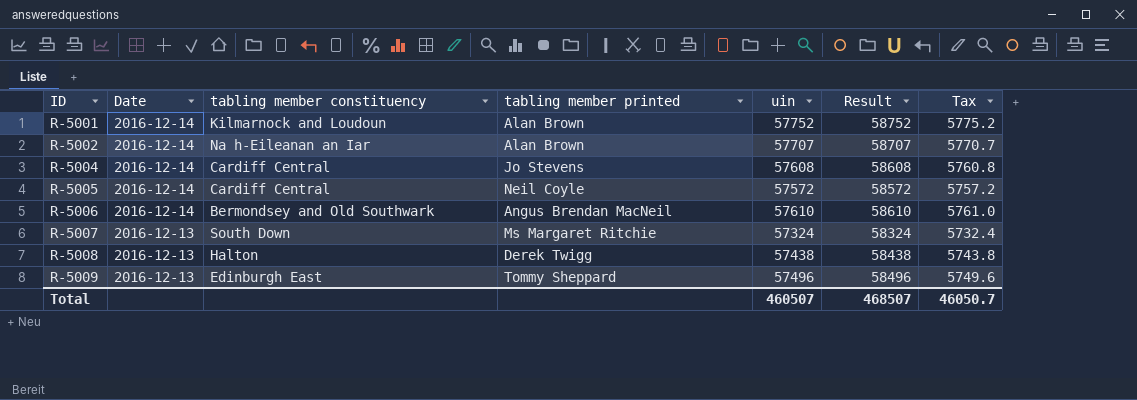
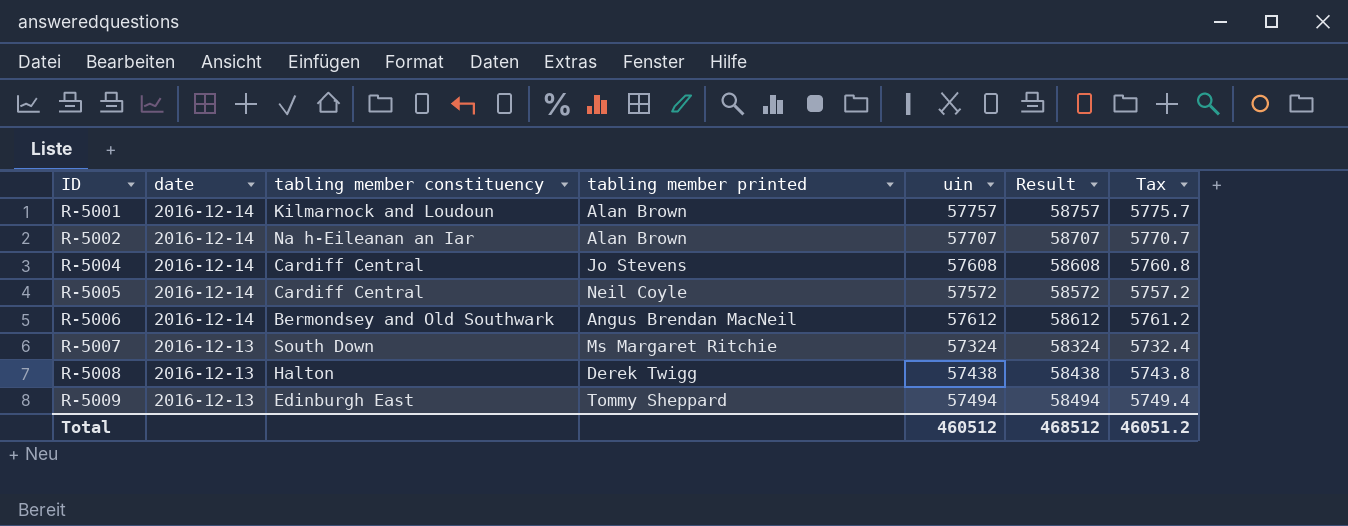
column name: Date -> date
R-5001 | uin: 57752 -> 57757
R-5001 | Result: 58752 -> 58757
R-5001 | Tax: 5775.2 -> 5775.7
R-5006 | uin: 57610 -> 57612
R-5006 | Result: 58610 -> 58612
R-5006 | Tax: 5761.0 -> 5761.2
R-5009 | uin: 57496 -> 57494
R-5009 | Result: 58496 -> 58494
R-5009 | Tax: 5749.6 -> 5749.4
Total | uin: 460507 -> 460512
Total | Result: 468507 -> 468512
Total | Tax: 46050.7 -> 46051.2

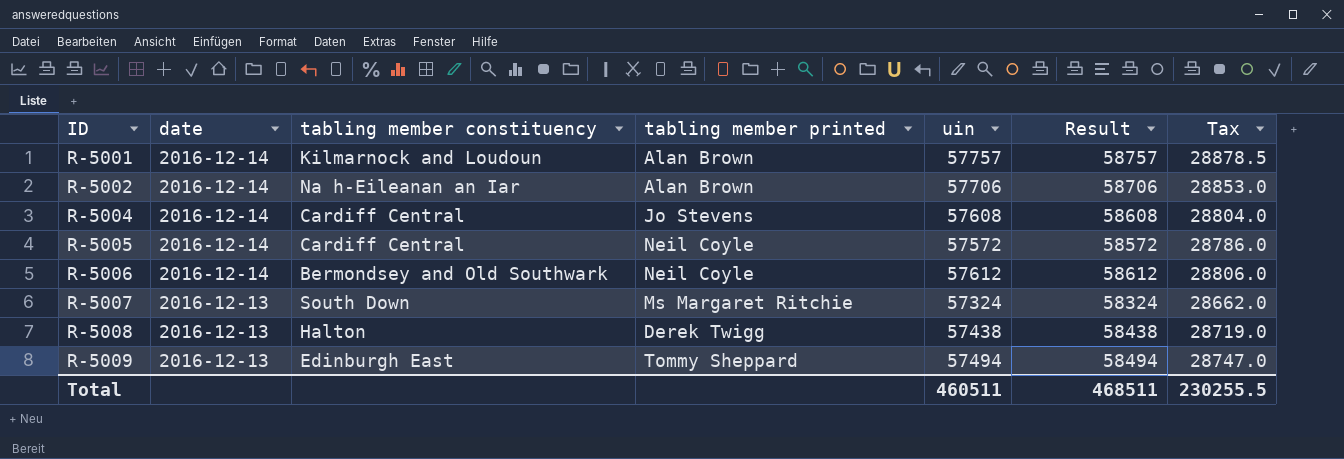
column Tax | formula: [uin] * 0.1 -> [uin] * 0.5
R-5002 | uin: 57707 -> 57706
R-5002 | Result: 58707 -> 58706
R-5006 | tabling member printed: Angus Brendan MacNeil -> Neil Coyle
Total | uin: 460512 -> 460511
Total | Result: 468512 -> 468511
Total | Tax: 46051.2 -> 230255.5

